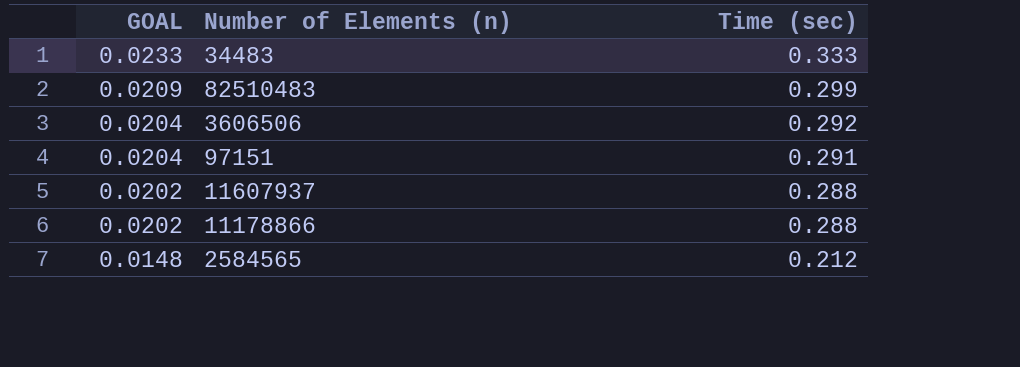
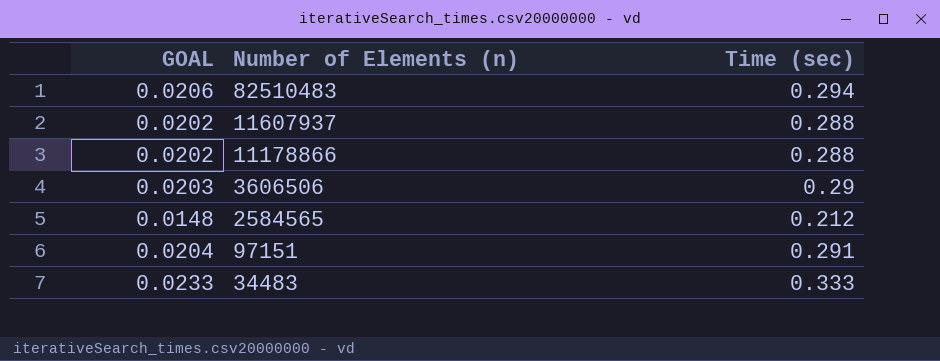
row order: GOAL descending -> Number of Elements (n) descending
82510483 | GOAL: 0.0209 -> 0.0206
82510483 | Time (sec): 0.299 -> 0.294
3606506 | GOAL: 0.0204 -> 0.0203
3606506 | Time (sec): 0.292 -> 0.29

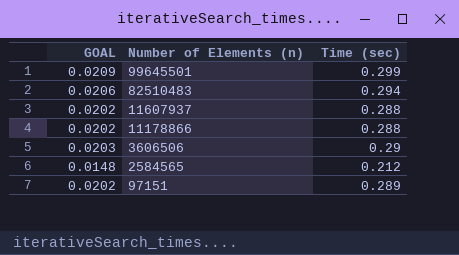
row 34483: 0.0233 | 0.333 -> none
row 99645501: none -> 0.0209 | 0.299
97151 | GOAL: 0.0204 -> 0.0202
97151 | Time (sec): 0.291 -> 0.289

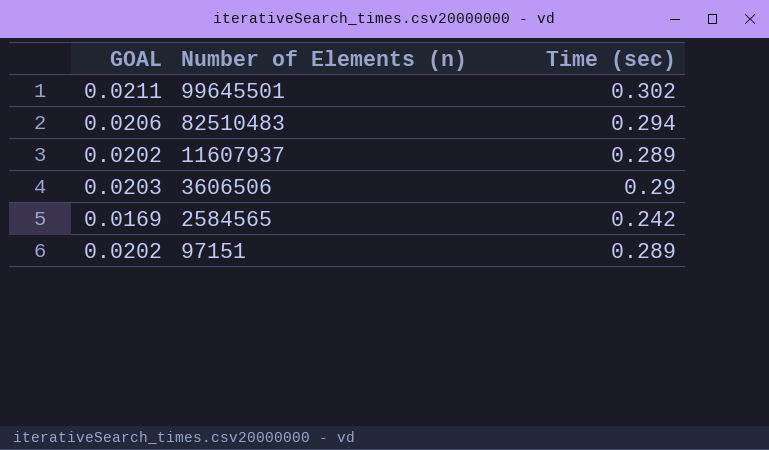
row 11178866: 0.0202 | 0.288 -> none
99645501 | GOAL: 0.0209 -> 0.0211
99645501 | Time (sec): 0.299 -> 0.302
11607937 | Time (sec): 0.288 -> 0.289
2584565 | GOAL: 0.0148 -> 0.0169
2584565 | Time (sec): 0.212 -> 0.242

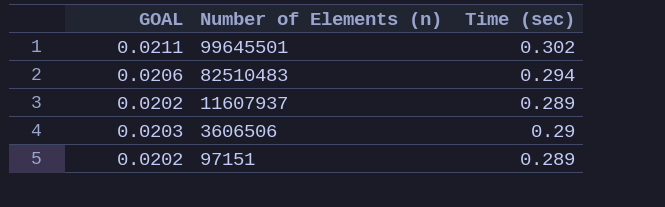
row 2584565: 0.0169 | 0.242 -> none

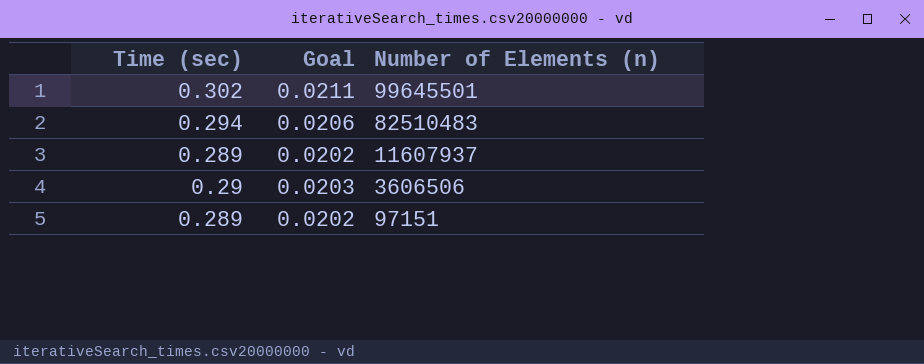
column Time (sec) | position: 3 -> 1
column name: GOAL -> Goal

